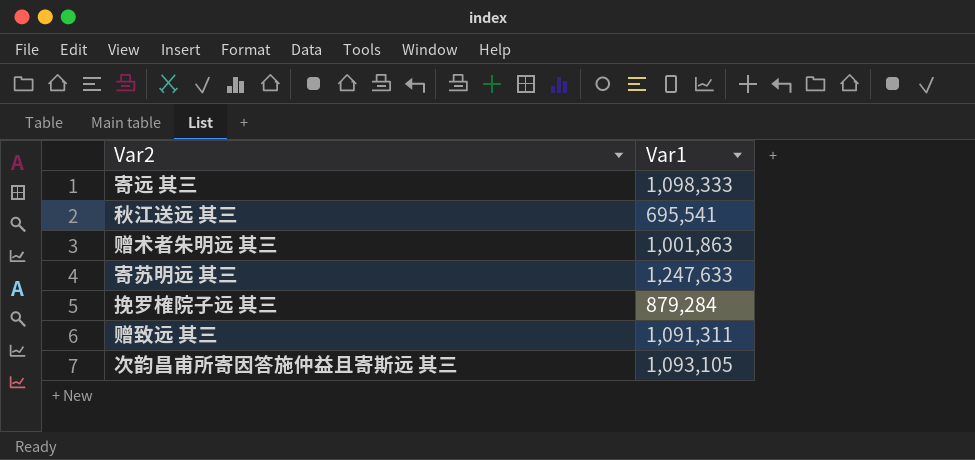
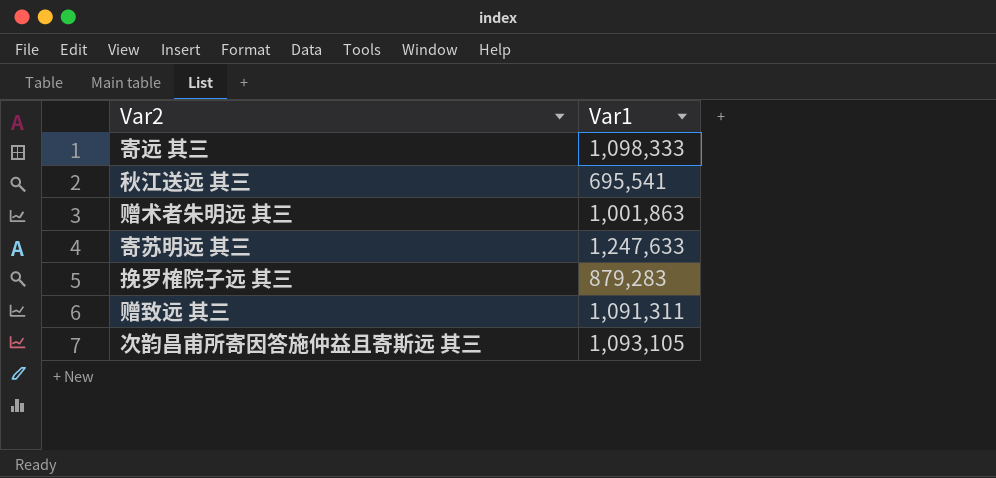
挽罗榷院子远 其三 | Var1: 879,284 -> 879,283

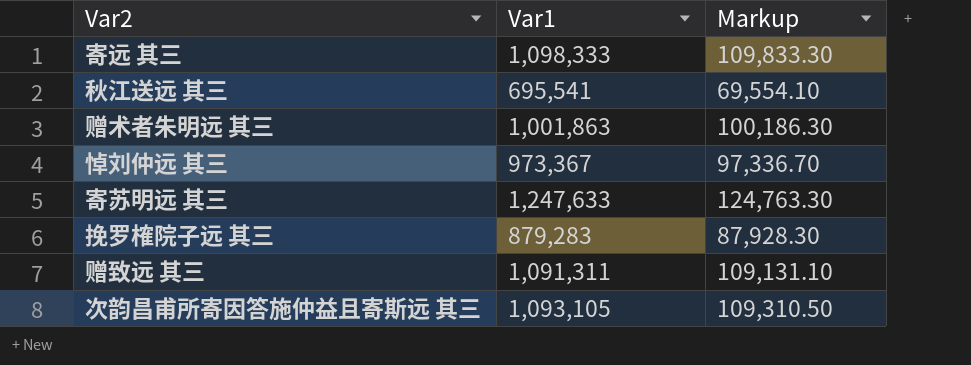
column Markup | formula: none -> [Var1] * 0.1
row 悼刘仲远 其三: none -> 973,367 | 97,336.70

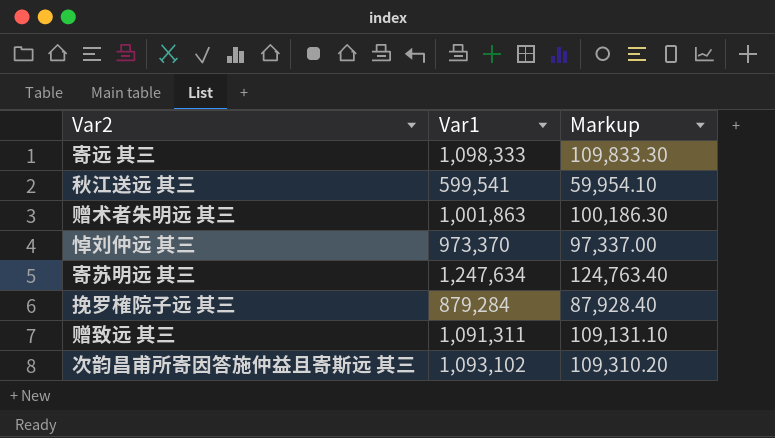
秋江送远 其三 | Var1: 695,541 -> 599,541
秋江送远 其三 | Markup: 69,554.10 -> 59,954.10
悼刘仲远 其三 | Var1: 973,367 -> 973,370
悼刘仲远 其三 | Markup: 97,336.70 -> 97,337.00
寄苏明远 其三 | Var1: 1,247,633 -> 1,247,634
寄苏明远 其三 | Markup: 124,763.30 -> 124,763.40
挽罗榷院子远 其三 | Var1: 879,283 -> 879,284
挽罗榷院子远 其三 | Markup: 87,928.30 -> 87,928.40
次韵昌甫所寄因答施仲益且寄斯远 其三 | Var1: 1,093,105 -> 1,093,102
次韵昌甫所寄因答施仲益且寄斯远 其三 | Markup: 109,310.50 -> 109,310.20

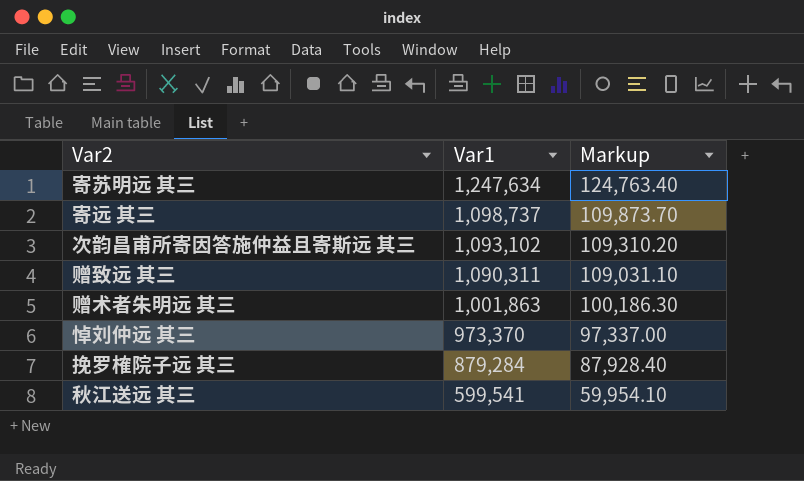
row order: none -> Var1 descending
寄远 其三 | Var1: 1,098,333 -> 1,098,737
寄远 其三 | Markup: 109,833.30 -> 109,873.70
赠致远 其三 | Var1: 1,091,311 -> 1,090,311
赠致远 其三 | Markup: 109,131.10 -> 109,031.10

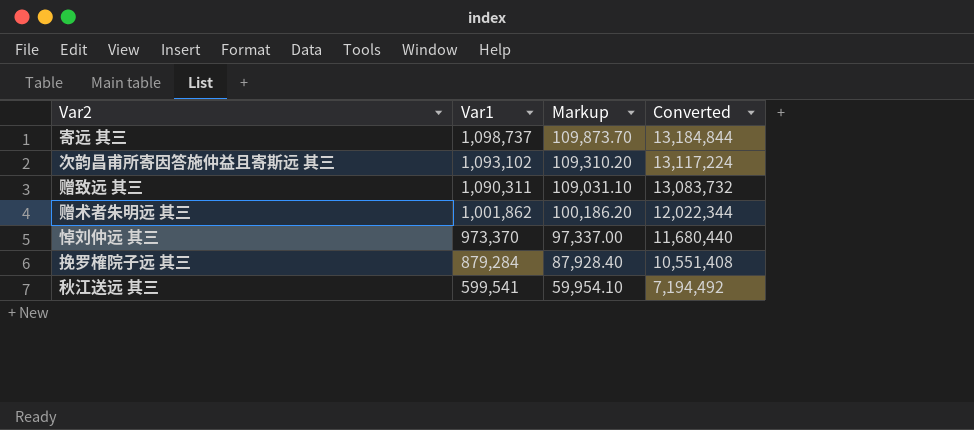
column Converted | formula: none -> [Var1] * 12
row 寄苏明远 其三: 1,247,634 | 124,763.40 -> none
赠术者朱明远 其三 | Var1: 1,001,863 -> 1,001,862
赠术者朱明远 其三 | Markup: 100,186.30 -> 100,186.20

